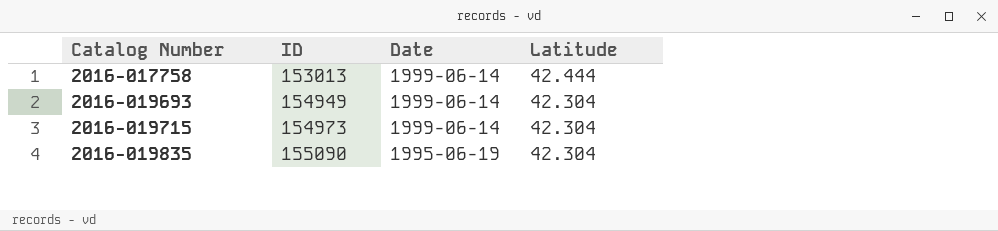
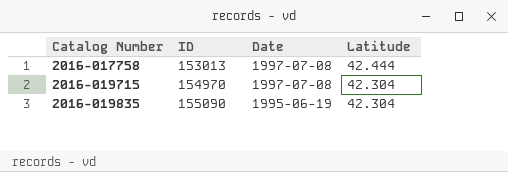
row 2016-019693: 154949 | 1999-06-14 | 42.304 -> none
2016-017758 | Date: 1999-06-14 -> 1997-07-08
2016-019715 | ID: 154973 -> 154970
2016-019715 | Date: 1999-06-14 -> 1997-07-08

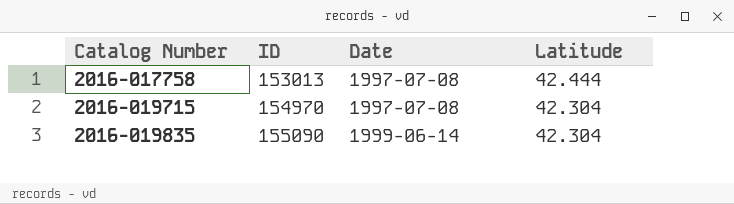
2016-019835 | Date: 1995-06-19 -> 1999-06-14

